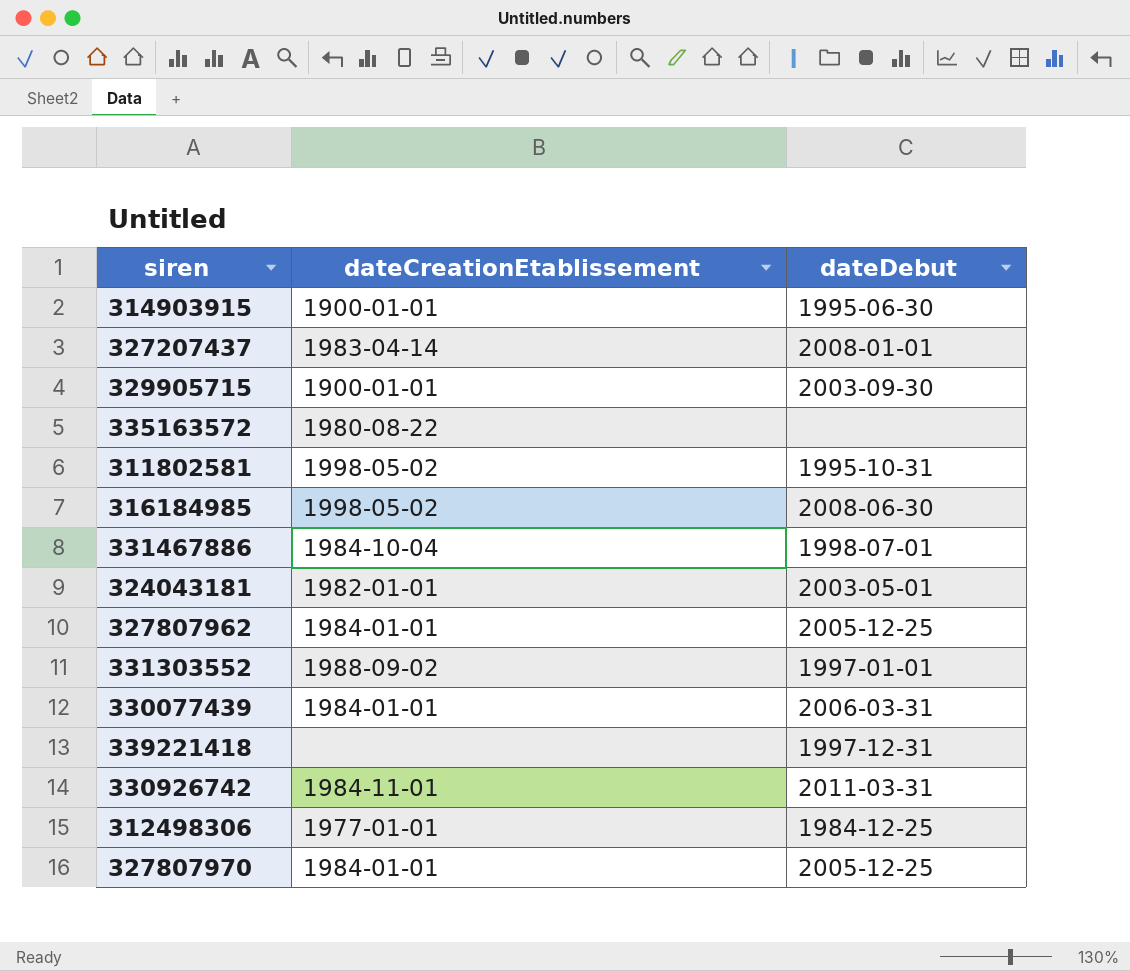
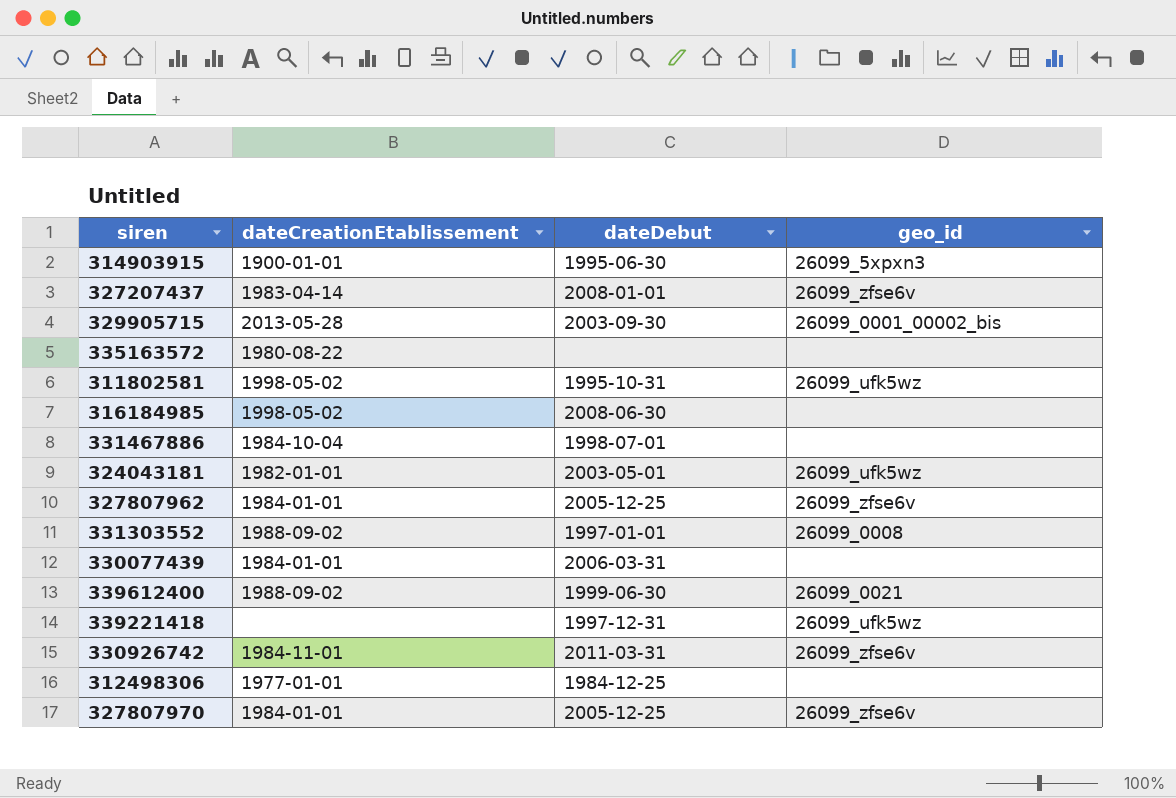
column geo_id | position: none -> 4
329905715 | dateCreationEtablissement: 1900-01-01 -> 2013-05-28
row 339612400: none -> 1988-09-02 | 1999-06-30 | 26099_0021

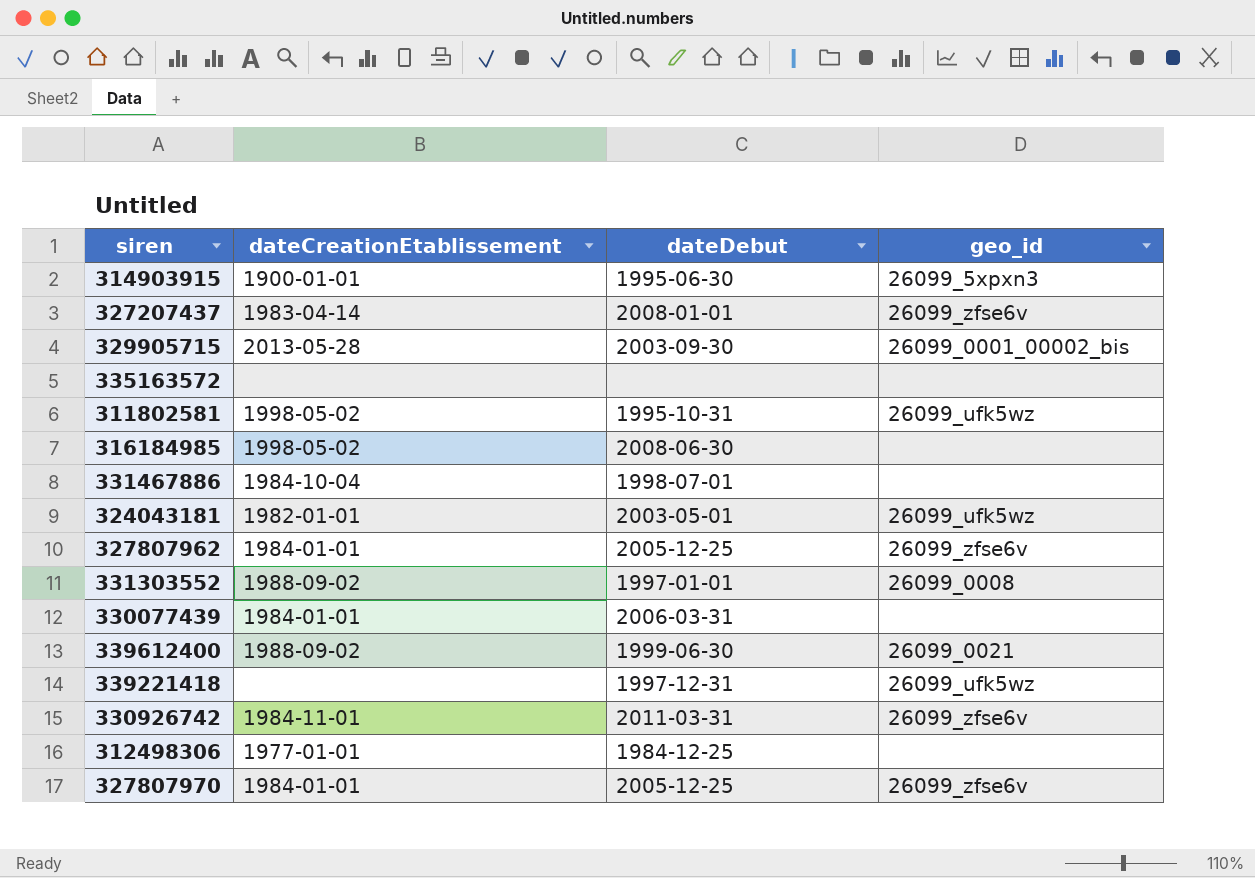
335163572 | dateCreationEtablissement: 1980-08-22 -> none

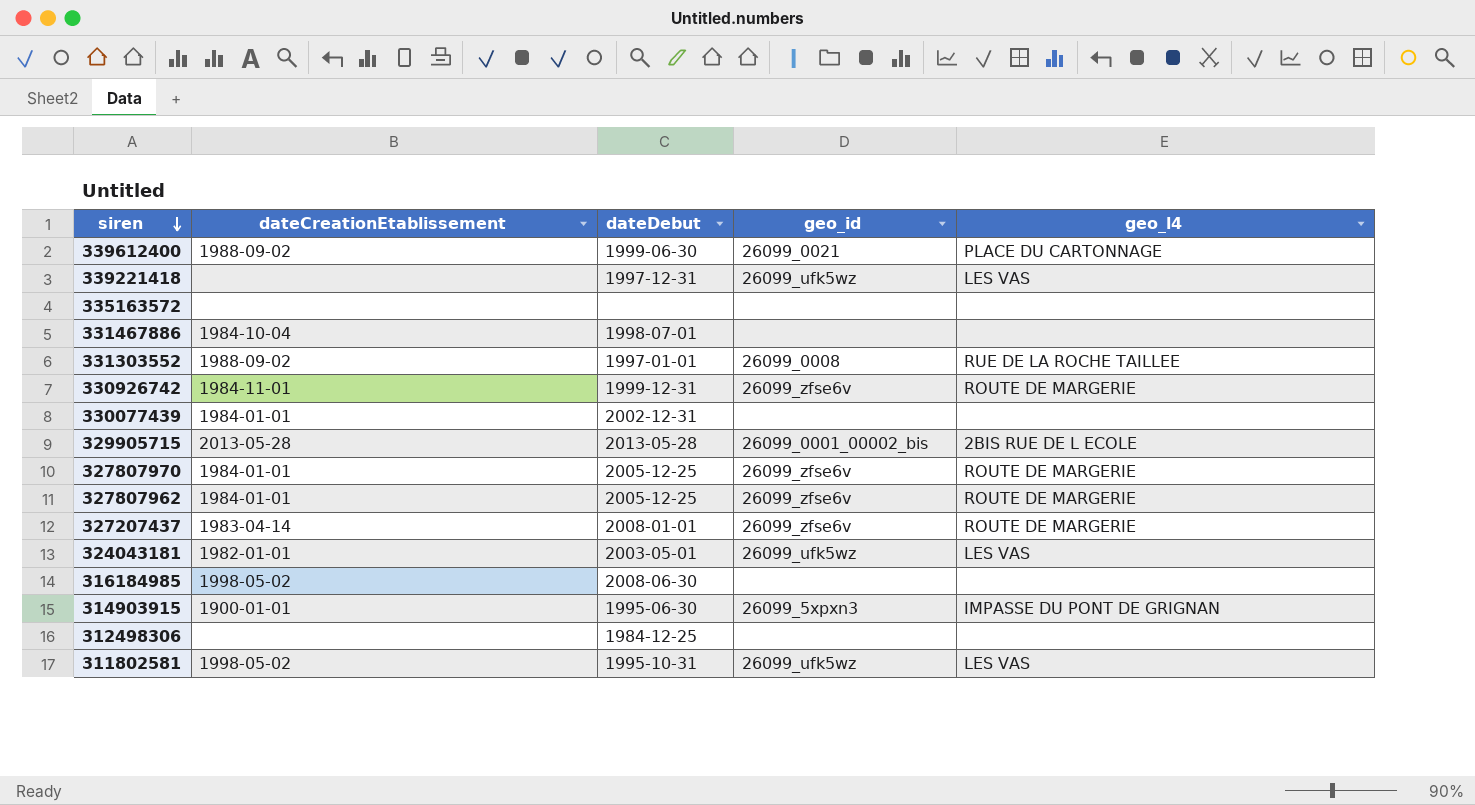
row order: none -> siren descending
column geo_l4 | position: none -> 5
330926742 | dateDebut: 2011-03-31 -> 1999-12-31
330077439 | dateDebut: 2006-03-31 -> 2002-12-31
329905715 | dateDebut: 2003-09-30 -> 2013-05-28
312498306 | dateCreationEtablissement: 1977-01-01 -> none

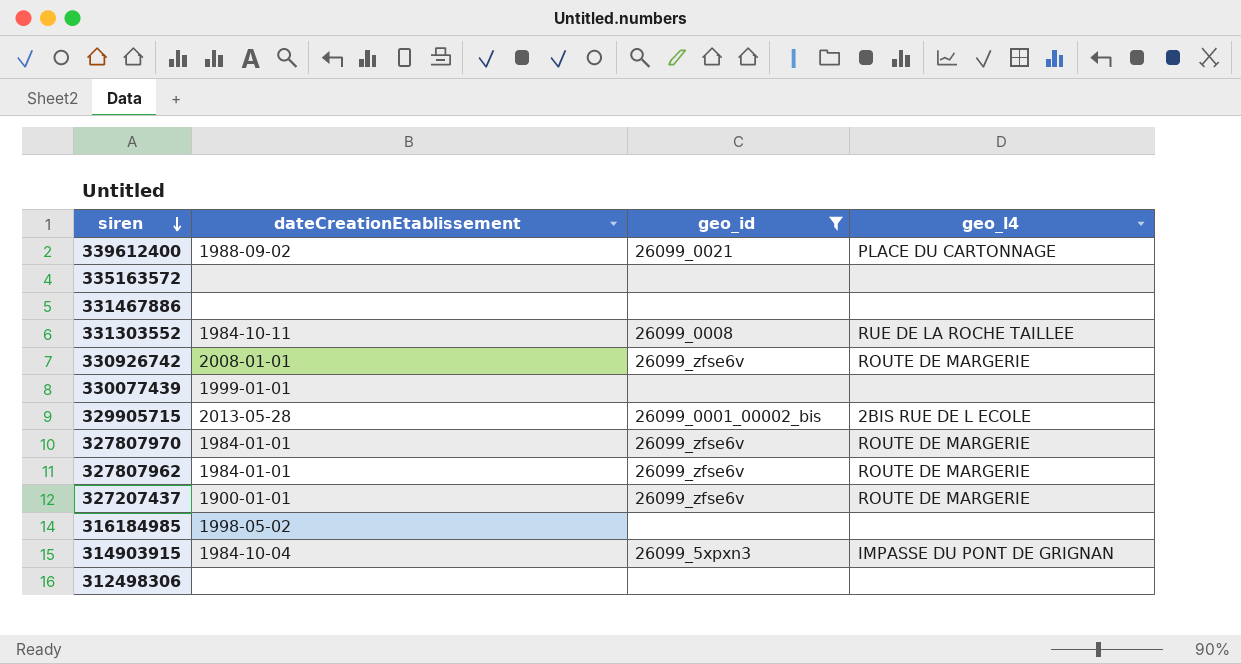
filter: none -> geo_id != 26099_ufk5wz
column dateDebut | position: 3 -> none
331467886 | dateCreationEtablissement: 1984-10-04 -> none
331303552 | dateCreationEtablissement: 1988-09-02 -> 1984-10-11
330926742 | dateCreationEtablissement: 1984-11-01 -> 2008-01-01
330077439 | dateCreationEtablissement: 1984-01-01 -> 1999-01-01
327207437 | dateCreationEtablissement: 1983-04-14 -> 1900-01-01
314903915 | dateCreationEtablissement: 1900-01-01 -> 1984-10-04

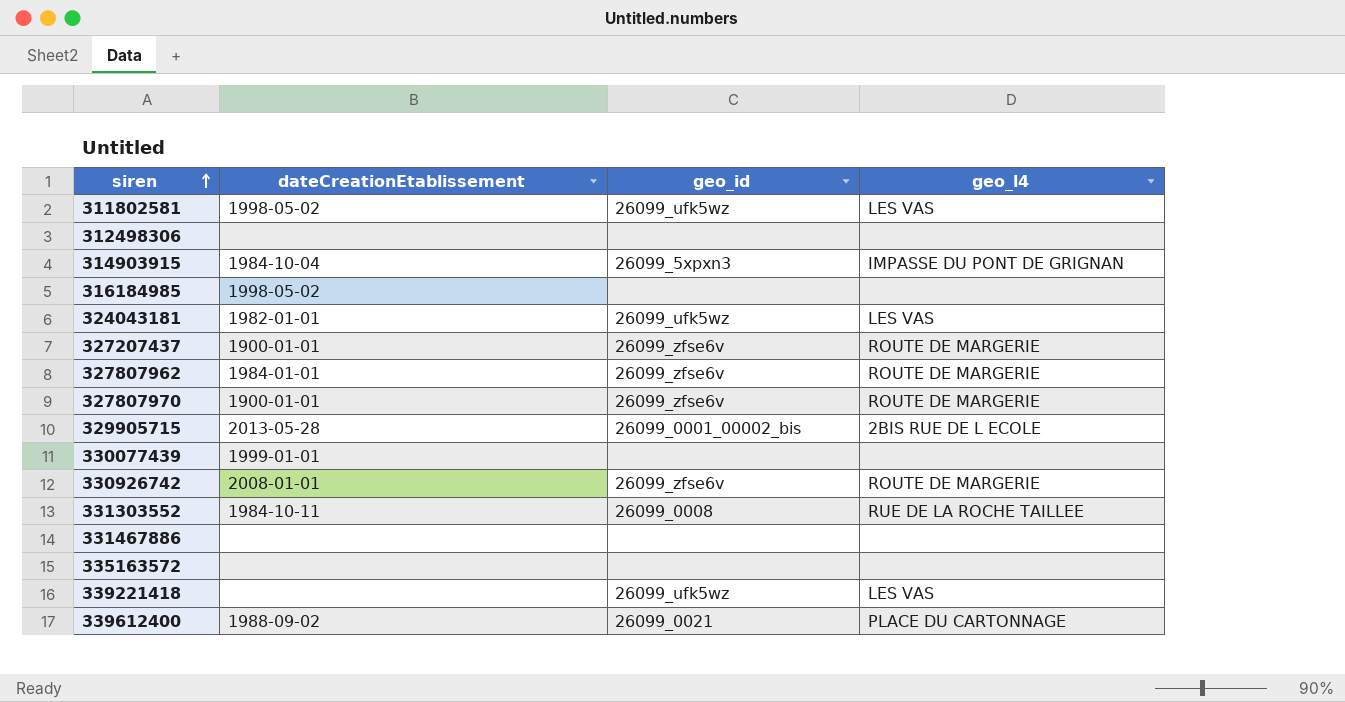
filter: geo_id != 26099_ufk5wz -> none
row order: siren descending -> siren ascending
327807970 | dateCreationEtablissement: 1984-01-01 -> 1900-01-01

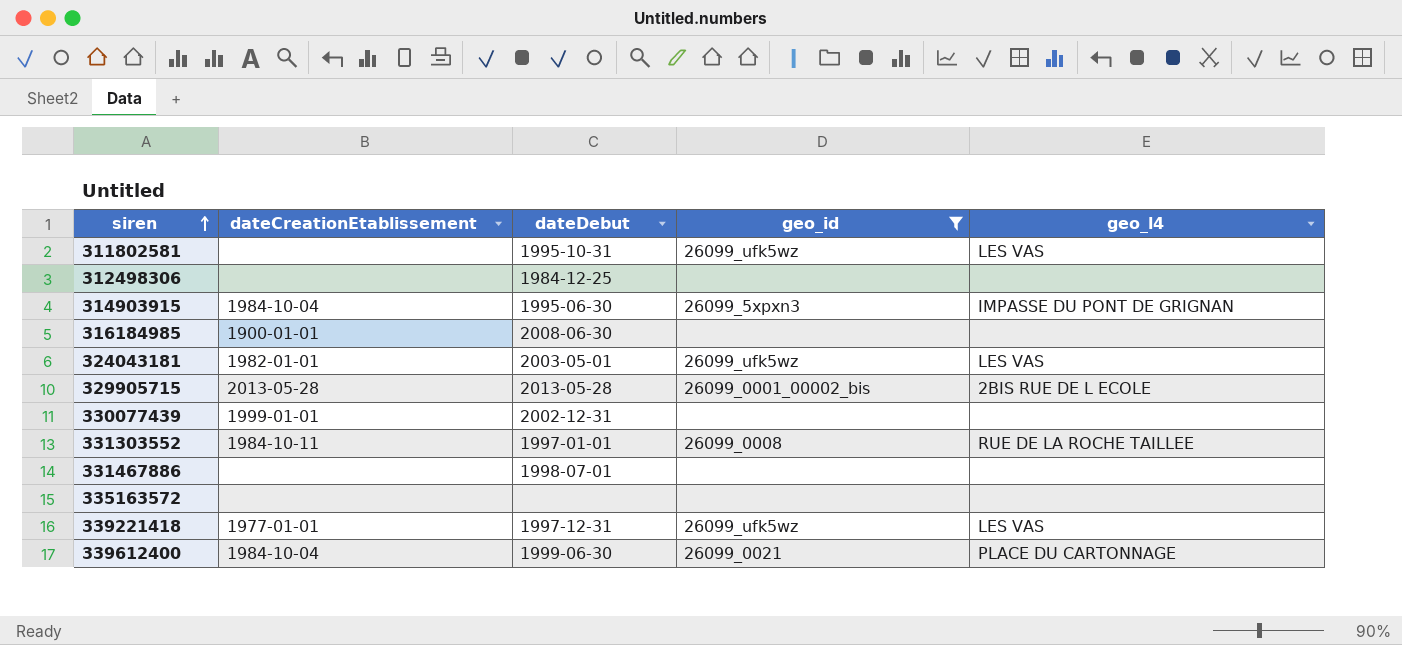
filter: none -> geo_id != 26099_zfse6v
column dateDebut | position: none -> 3
311802581 | dateCreationEtablissement: 1998-05-02 -> none
316184985 | dateCreationEtablissement: 1998-05-02 -> 1900-01-01
339221418 | dateCreationEtablissement: none -> 1977-01-01
339612400 | dateCreationEtablissement: 1988-09-02 -> 1984-10-04

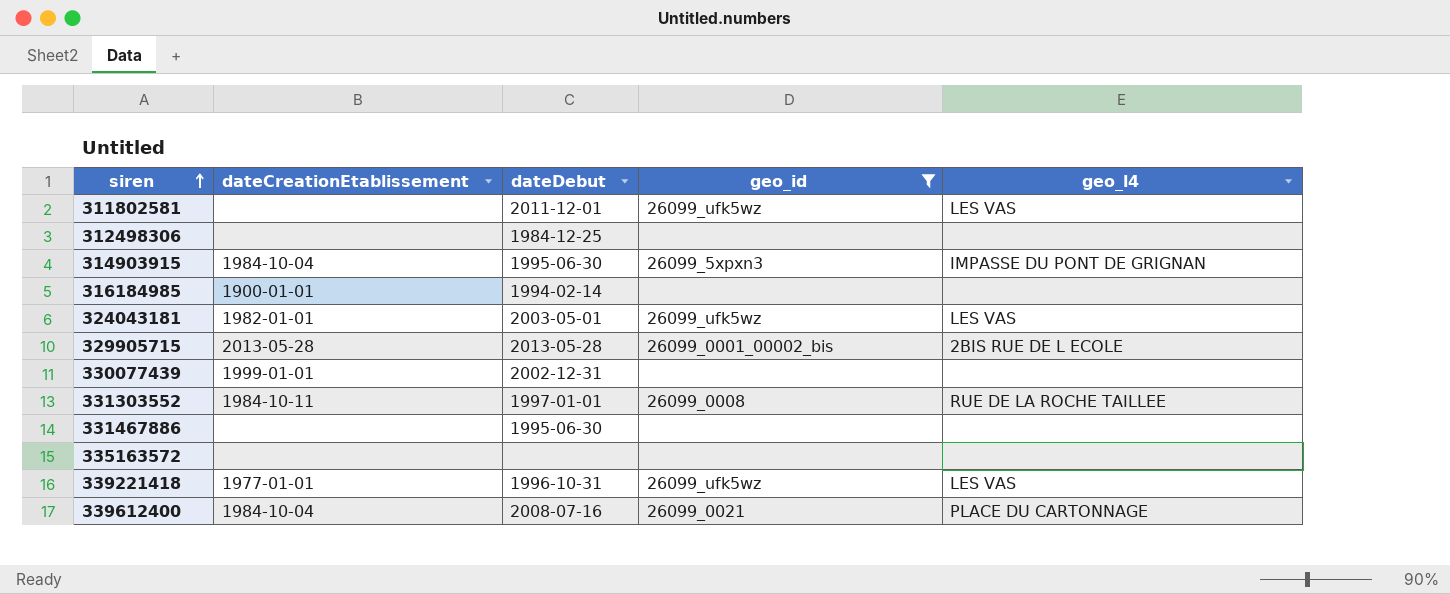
311802581 | dateDebut: 1995-10-31 -> 2011-12-01
316184985 | dateDebut: 2008-06-30 -> 1994-02-14
331467886 | dateDebut: 1998-07-01 -> 1995-06-30
339221418 | dateDebut: 1997-12-31 -> 1996-10-31
339612400 | dateDebut: 1999-06-30 -> 2008-07-16

